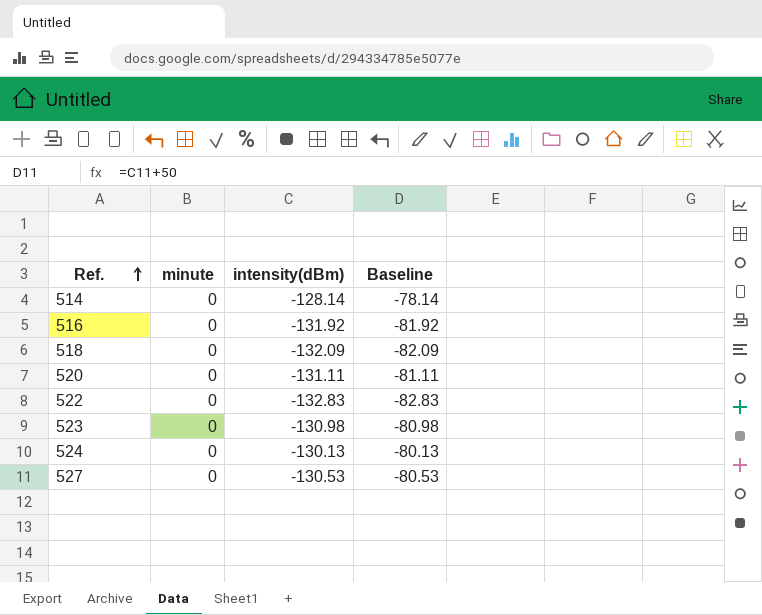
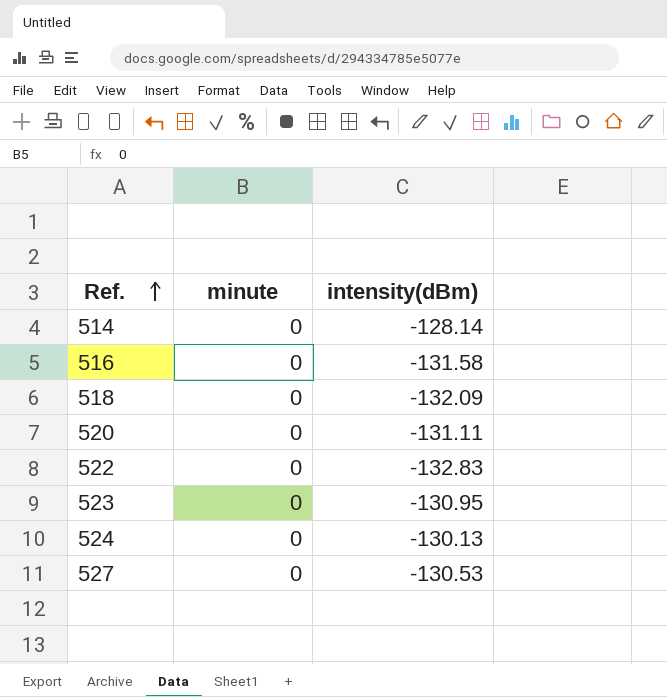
column Baseline | formula: [intensity(dBm)] + 50 -> none
516 | intensity(dBm): -131.92 -> -131.58
523 | intensity(dBm): -130.98 -> -130.95

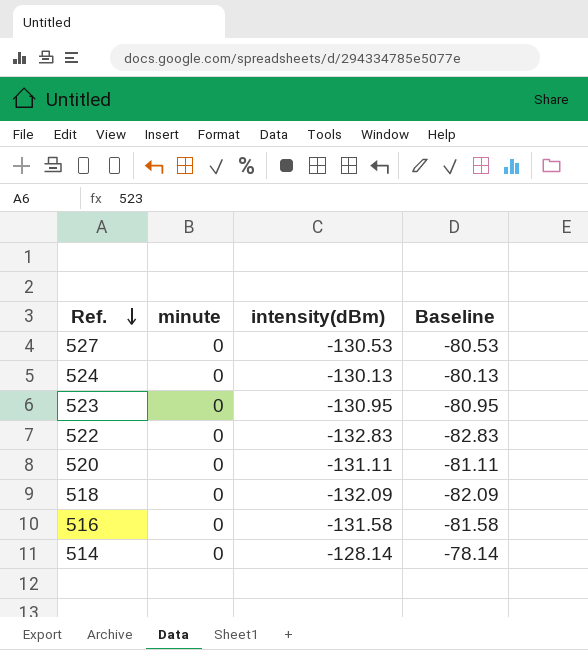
row order: Ref. ascending -> Ref. descending
column Baseline | formula: none -> [intensity(dBm)] + 50

